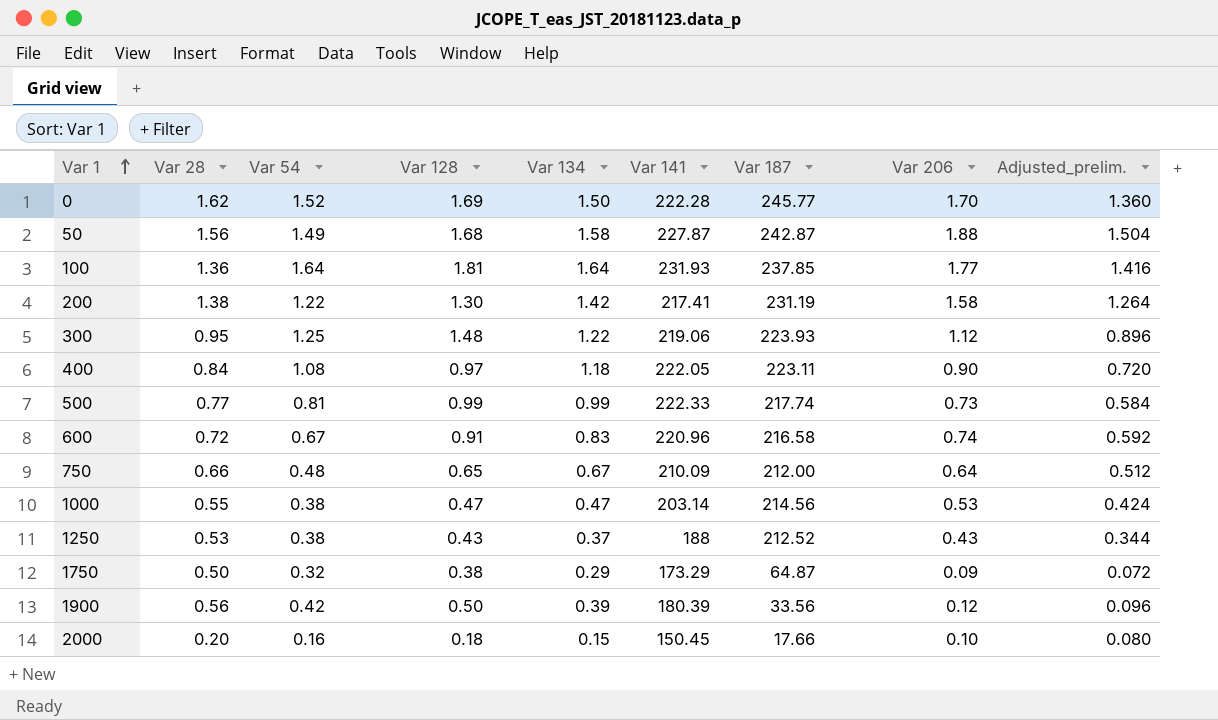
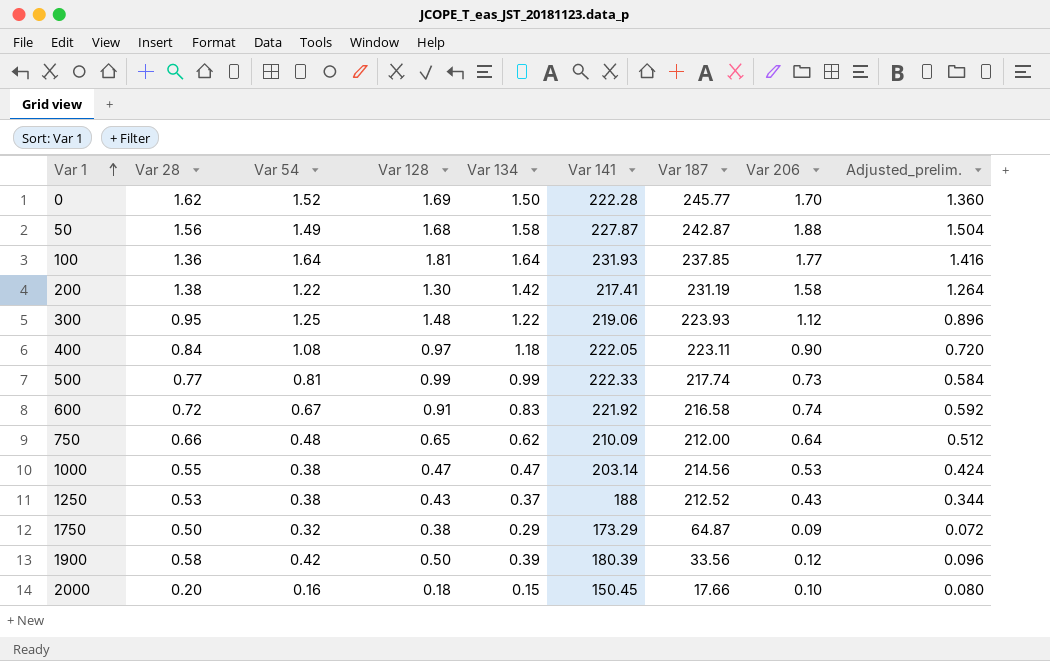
600 | Var 141: 220.96 -> 221.92
750 | Var 134: 0.67 -> 0.62
1900 | Var 28: 0.56 -> 0.58

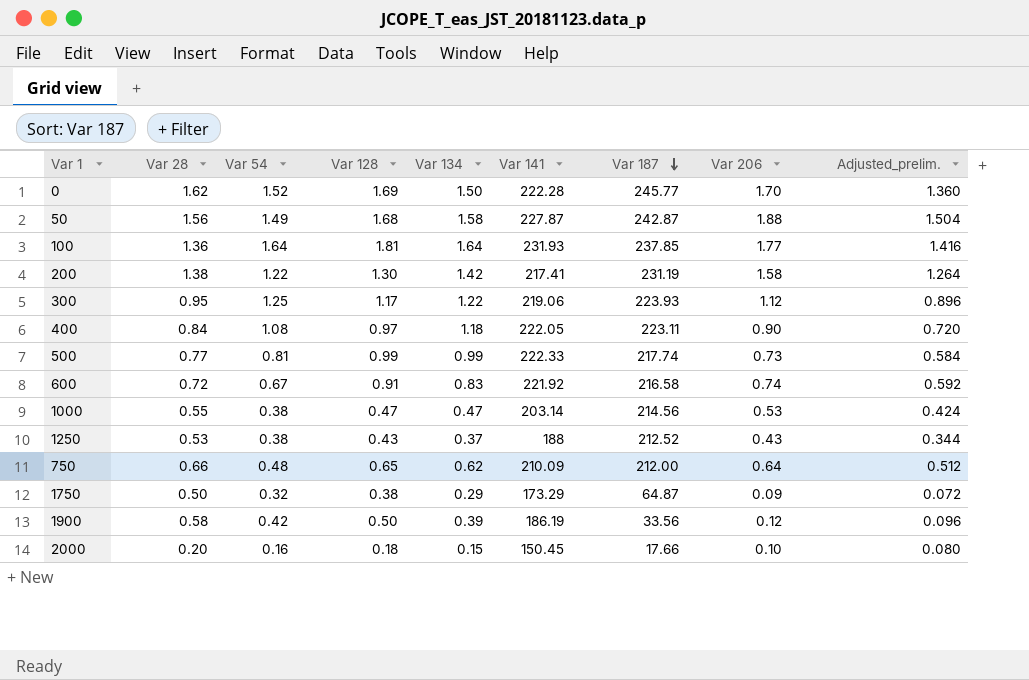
row order: Var 1 ascending -> Var 187 descending
300 | Var 128: 1.48 -> 1.17
1900 | Var 141: 180.39 -> 186.19

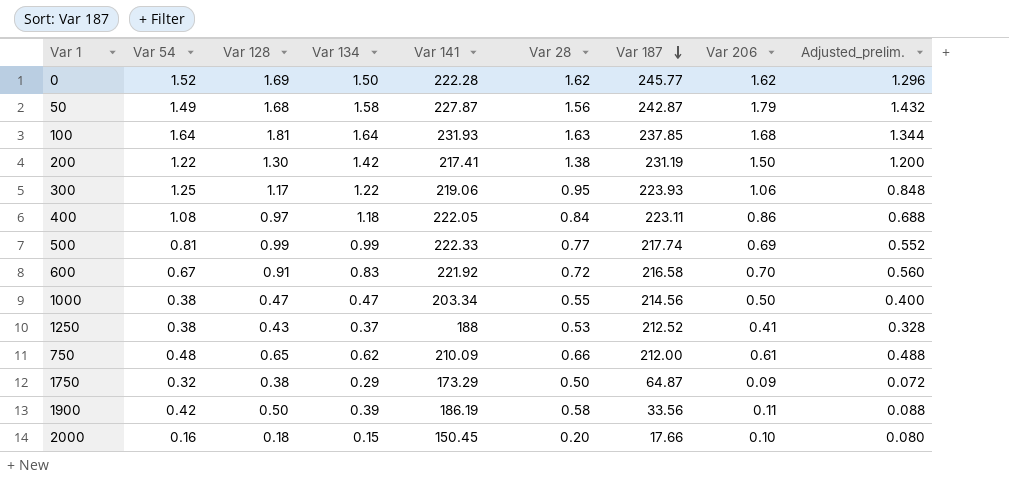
column Var 28 | position: 2 -> 6
0 | Var 206: 1.70 -> 1.62
0 | Adjusted_prelim.: 1.360 -> 1.296
50 | Var 206: 1.88 -> 1.79
50 | Adjusted_prelim.: 1.504 -> 1.432
100 | Var 28: 1.36 -> 1.63
100 | Var 206: 1.77 -> 1.68
100 | Adjusted_prelim.: 1.416 -> 1.344
200 | Var 206: 1.58 -> 1.50
200 | Adjusted_prelim.: 1.264 -> 1.200
300 | Var 206: 1.12 -> 1.06
300 | Adjusted_prelim.: 0.896 -> 0.848
400 | Var 206: 0.90 -> 0.86
400 | Adjusted_prelim.: 0.720 -> 0.688
500 | Var 206: 0.73 -> 0.69
500 | Adjusted_prelim.: 0.584 -> 0.552
600 | Var 206: 0.74 -> 0.70
600 | Adjusted_prelim.: 0.592 -> 0.560
1000 | Var 141: 203.14 -> 203.34
1000 | Var 206: 0.53 -> 0.50
1000 | Adjusted_prelim.: 0.424 -> 0.400
1250 | Var 206: 0.43 -> 0.41
1250 | Adjusted_prelim.: 0.344 -> 0.328
750 | Var 206: 0.64 -> 0.61
750 | Adjusted_prelim.: 0.512 -> 0.488
1900 | Var 206: 0.12 -> 0.11
1900 | Adjusted_prelim.: 0.096 -> 0.088

